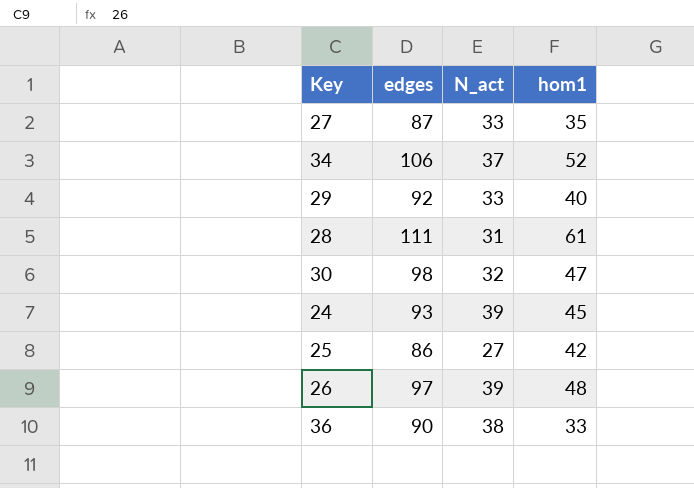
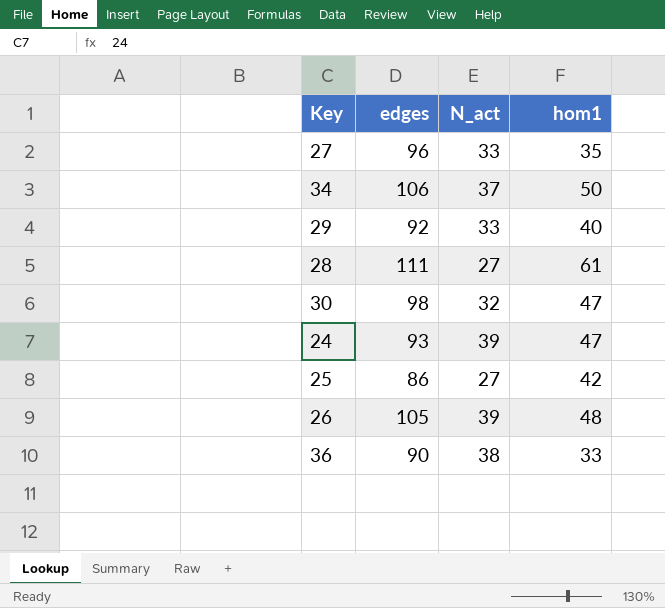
27 | edges: 87 -> 96
34 | hom1: 52 -> 50
28 | N_act: 31 -> 27
24 | hom1: 45 -> 47
26 | edges: 97 -> 105

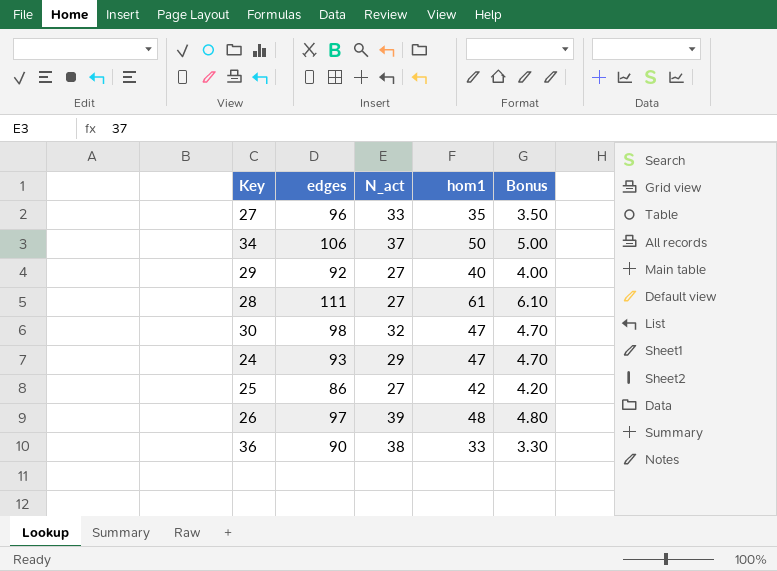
column Bonus | formula: none -> [hom1] * 0.1
29 | N_act: 33 -> 27
24 | N_act: 39 -> 29
26 | edges: 105 -> 97

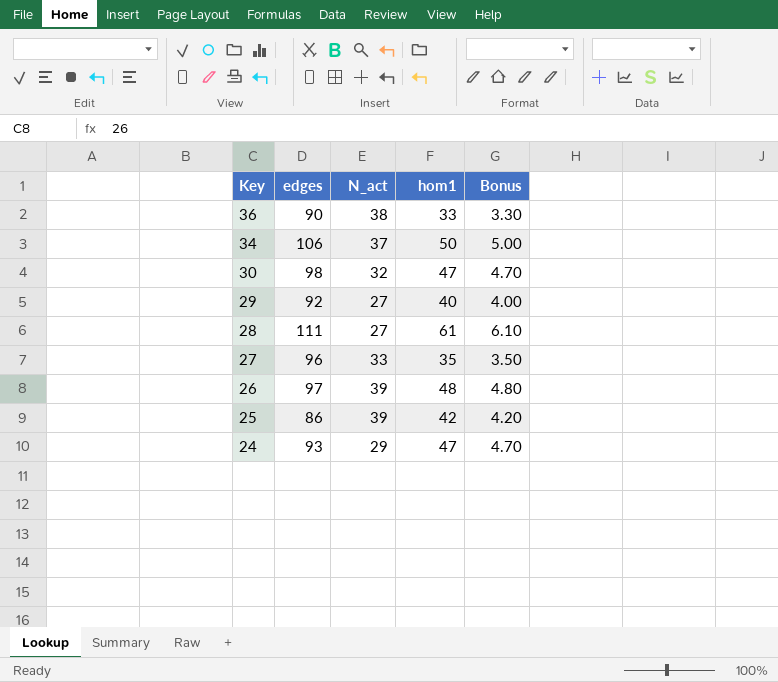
row order: none -> Key descending
25 | N_act: 27 -> 39

